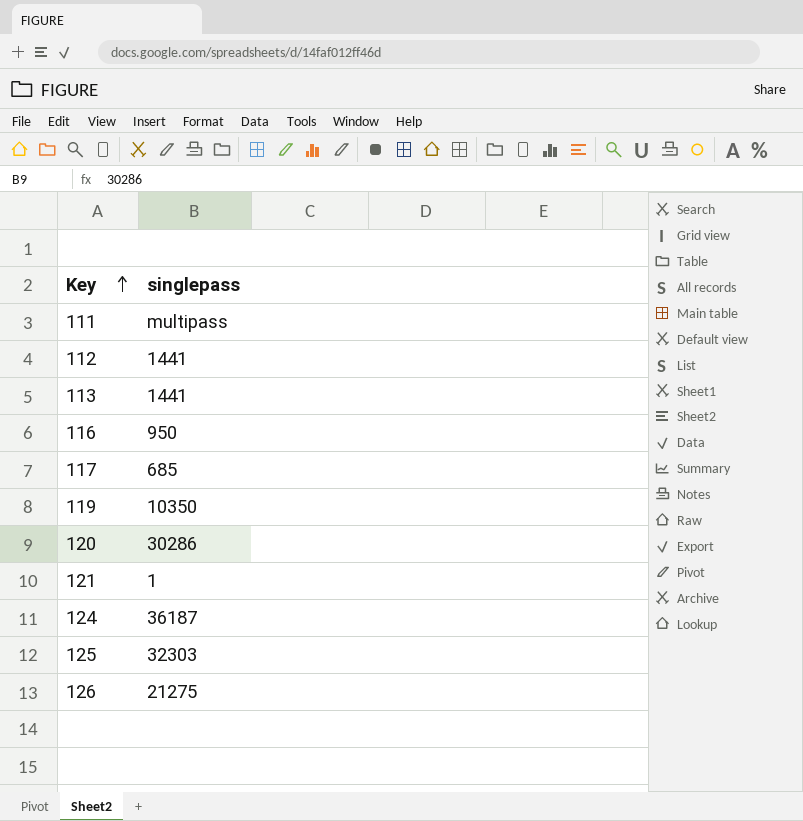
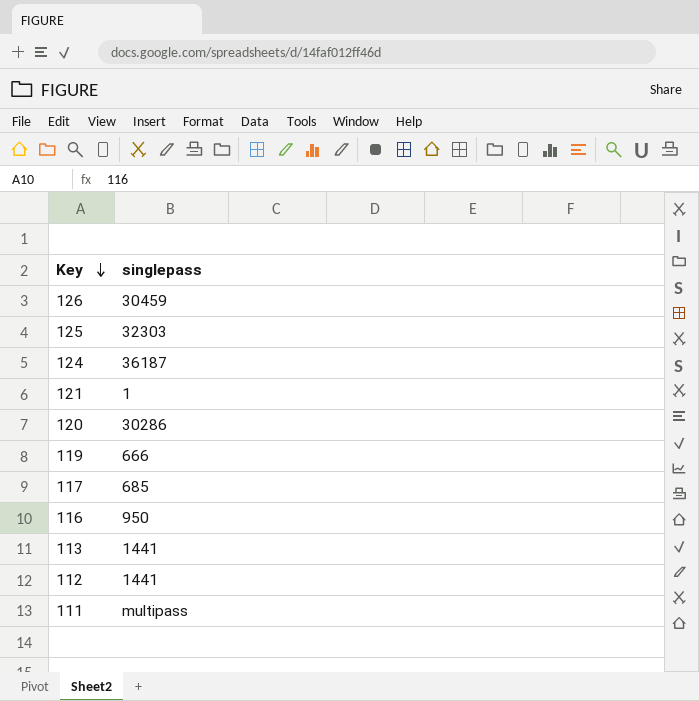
row order: Key ascending -> Key descending
126 | singlepass: 21275 -> 30459
119 | singlepass: 10350 -> 666

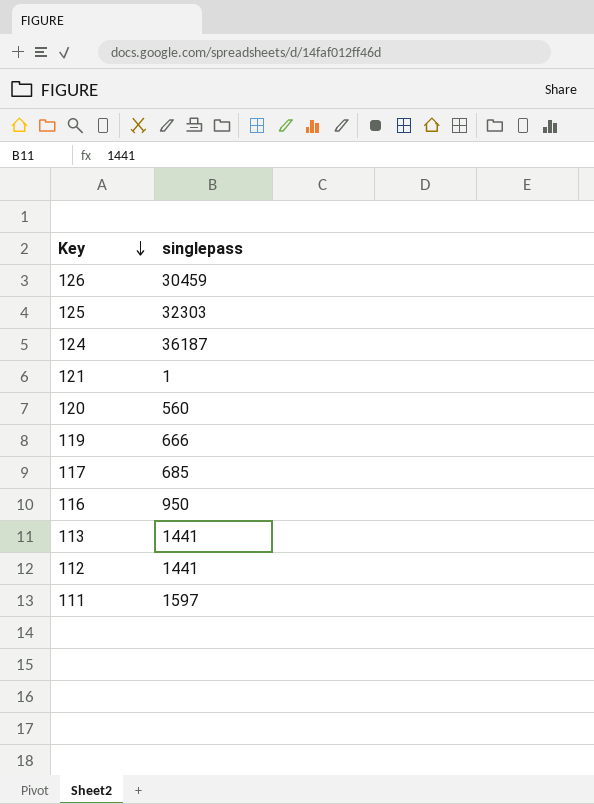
120 | singlepass: 30286 -> 560
111 | singlepass: multipass -> 1597

